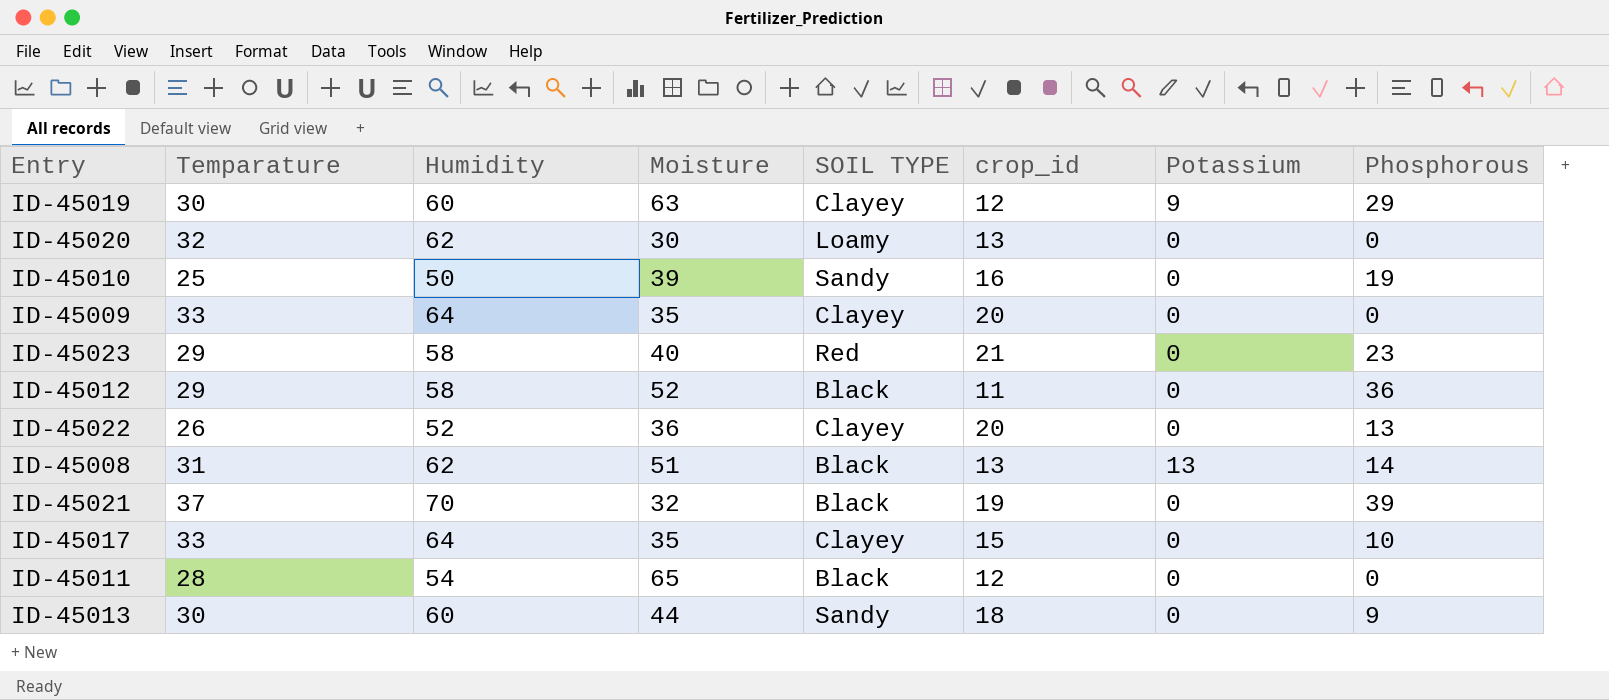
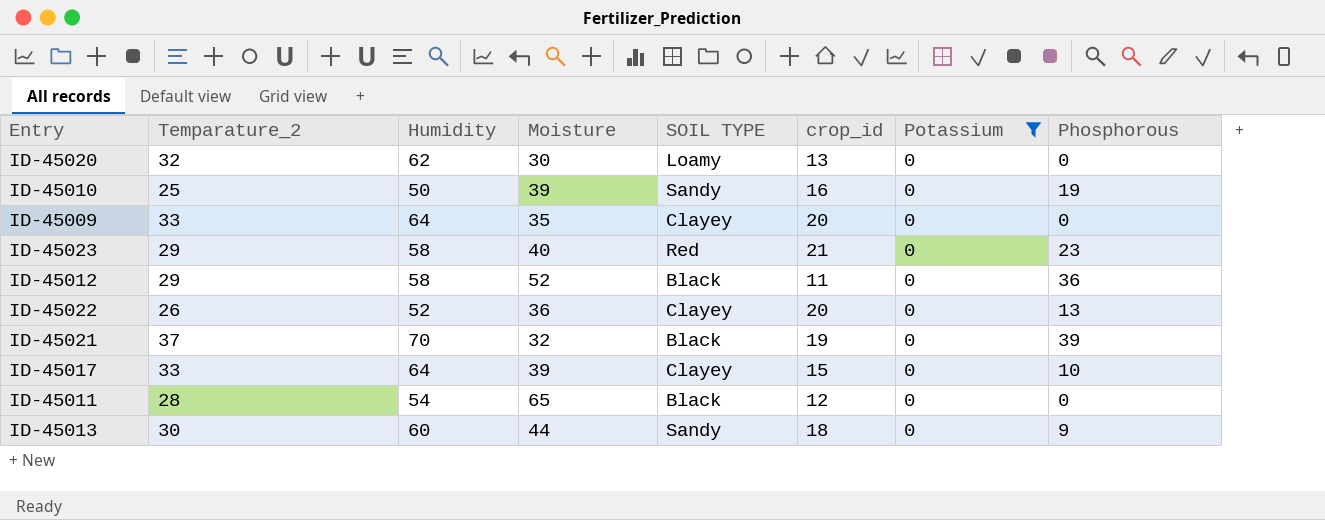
filter: none -> Potassium = 0
column name: Temparature -> Temparature_2
ID-45017 | Moisture: 35 -> 39

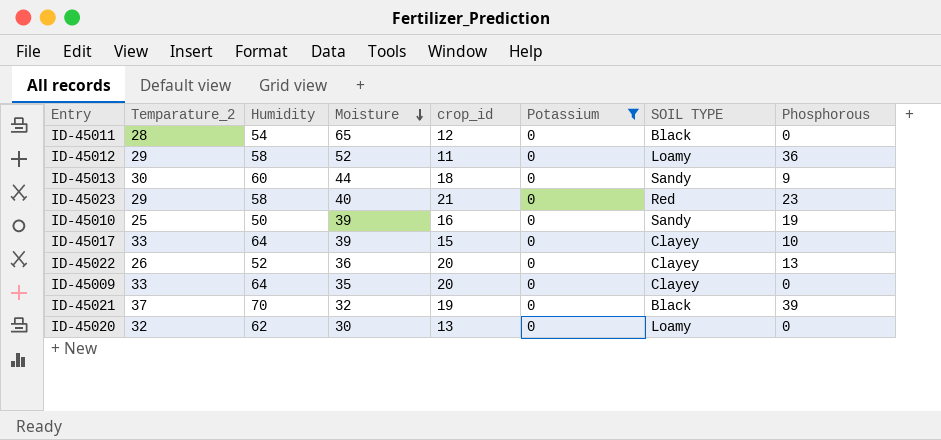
row order: none -> Moisture descending
column SOIL TYPE | position: 5 -> 7
ID-45012 | SOIL TYPE: Black -> Loamy

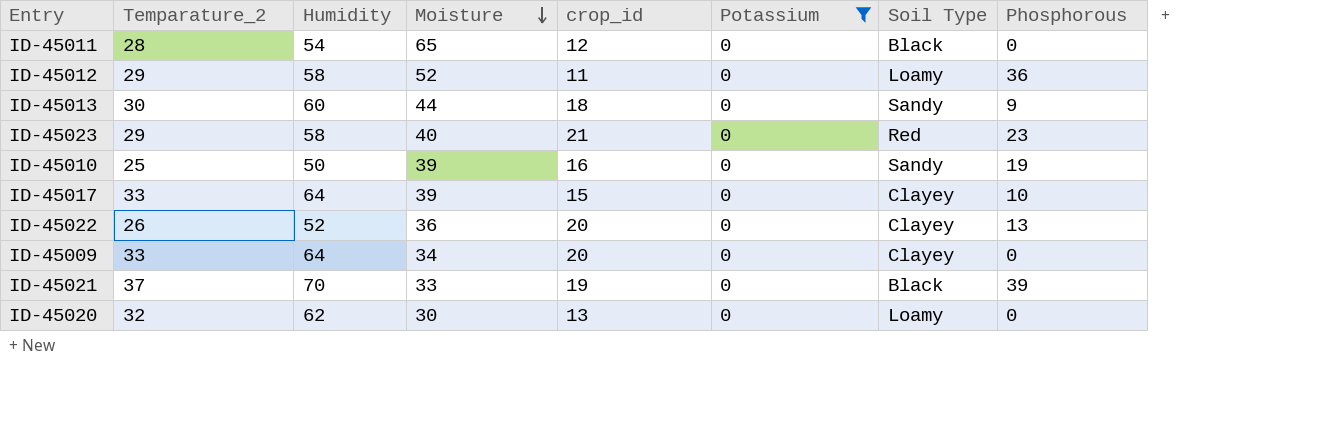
column name: SOIL TYPE -> Soil Type
ID-45009 | Moisture: 35 -> 34
ID-45021 | Moisture: 32 -> 33

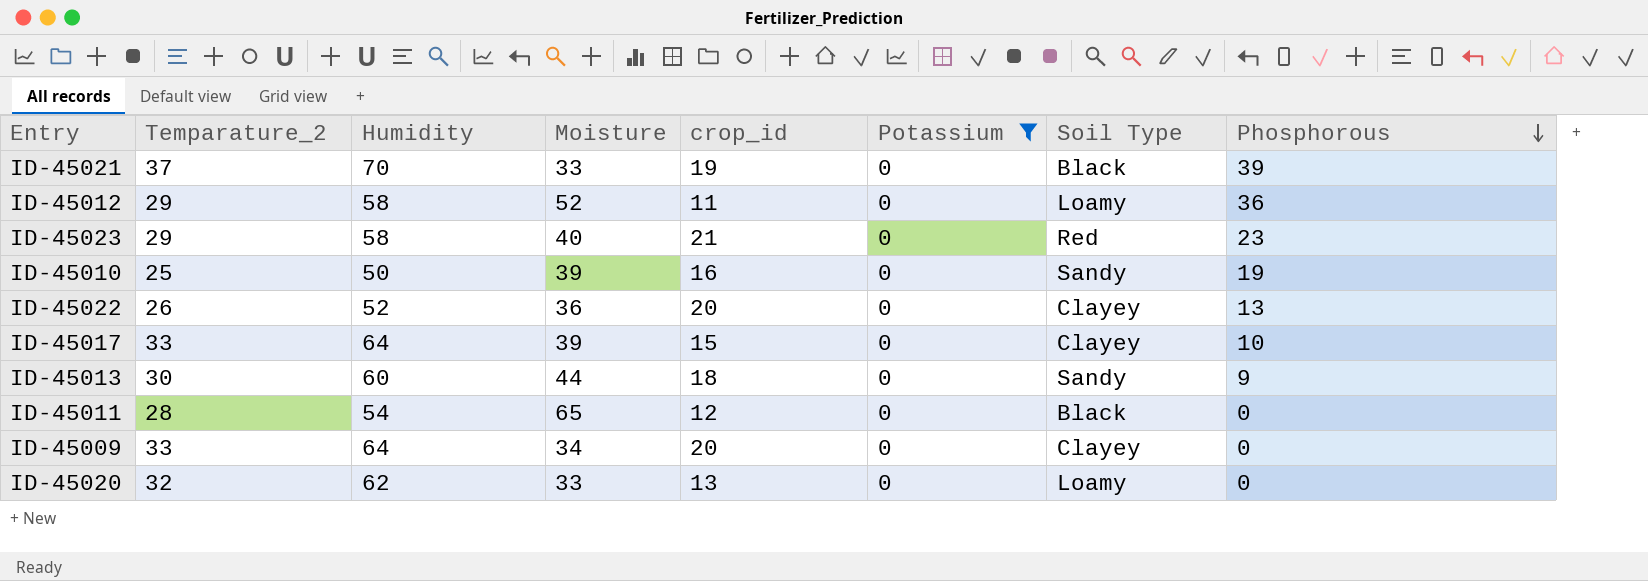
row order: Moisture descending -> Phosphorous descending
ID-45020 | Moisture: 30 -> 33

